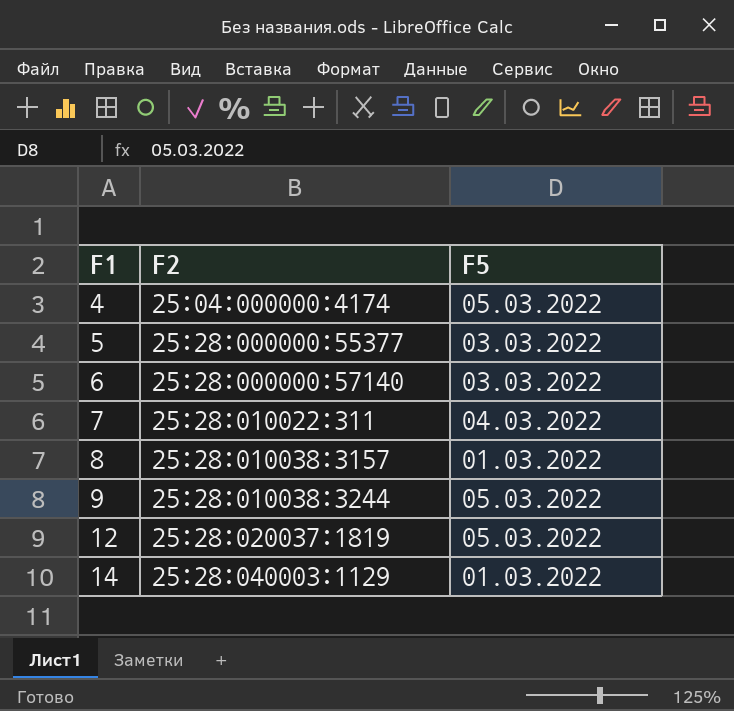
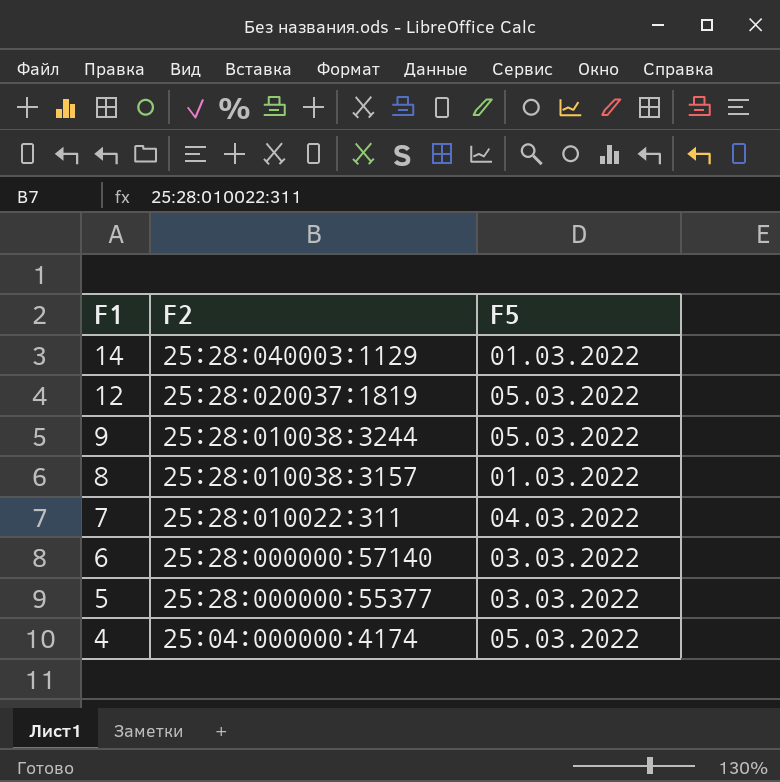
row order: F1 ascending -> F1 descending

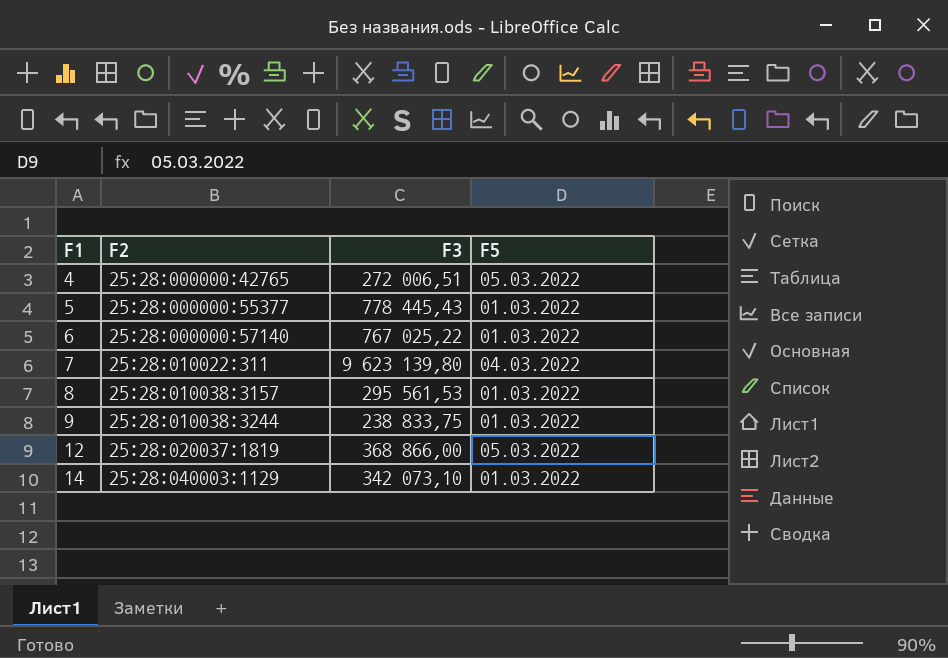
row order: F1 descending -> F1 ascending
column F3 | position: none -> 3
4 | F2: 25:04:000000:4174 -> 25:28:000000:42765
5 | F5: 03.03.2022 -> 01.03.2022
6 | F5: 03.03.2022 -> 01.03.2022
9 | F5: 05.03.2022 -> 01.03.2022

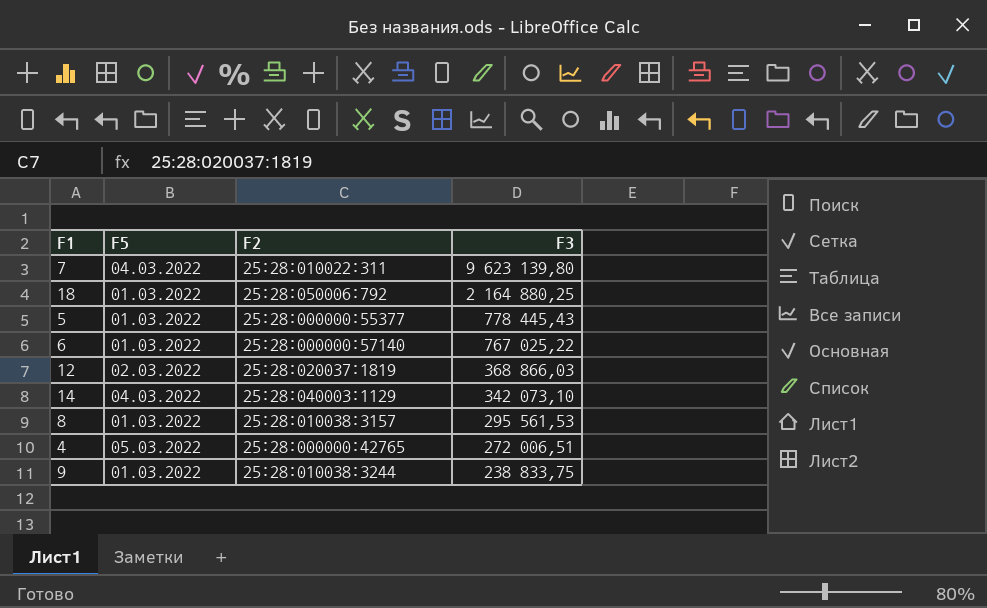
row order: F1 ascending -> F3 descending
column F5 | position: 4 -> 2
row 18: none -> 01.03.2022 | 25:28:050006:792 | 2 164 880,25
12 | F5: 05.03.2022 -> 02.03.2022
12 | F3: 368 866,00 -> 368 866,03
14 | F5: 01.03.2022 -> 04.03.2022

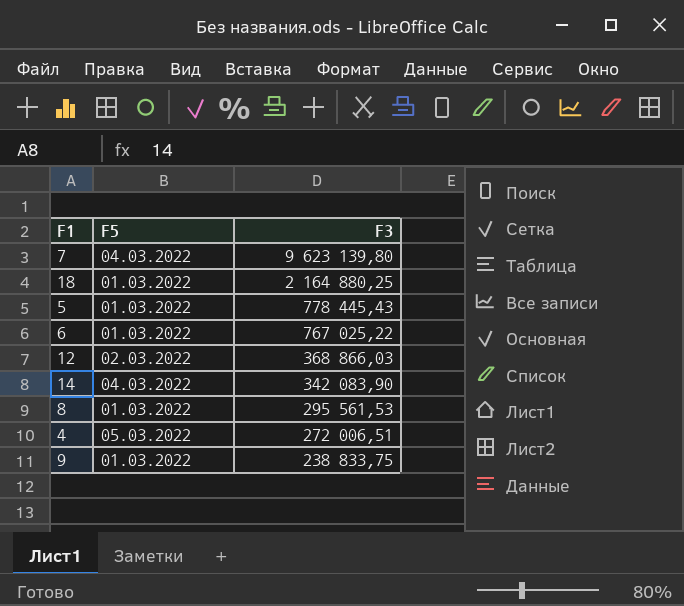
column F2 | position: 3 -> none
14 | F3: 342 073,10 -> 342 083,90

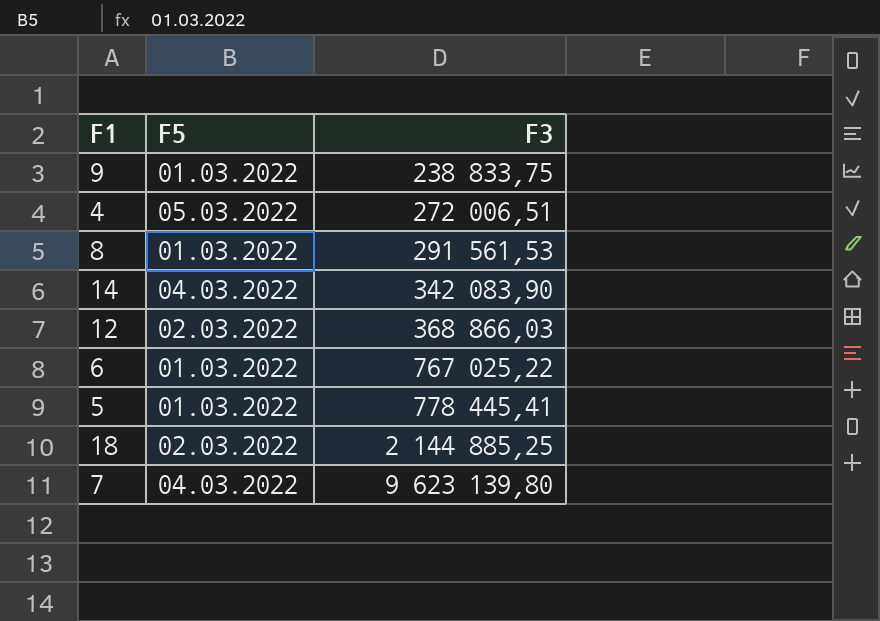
row order: F3 descending -> F3 ascending
8 | F3: 295 561,53 -> 291 561,53
5 | F3: 778 445,43 -> 778 445,41
18 | F5: 01.03.2022 -> 02.03.2022
18 | F3: 2 164 880,25 -> 2 144 885,25

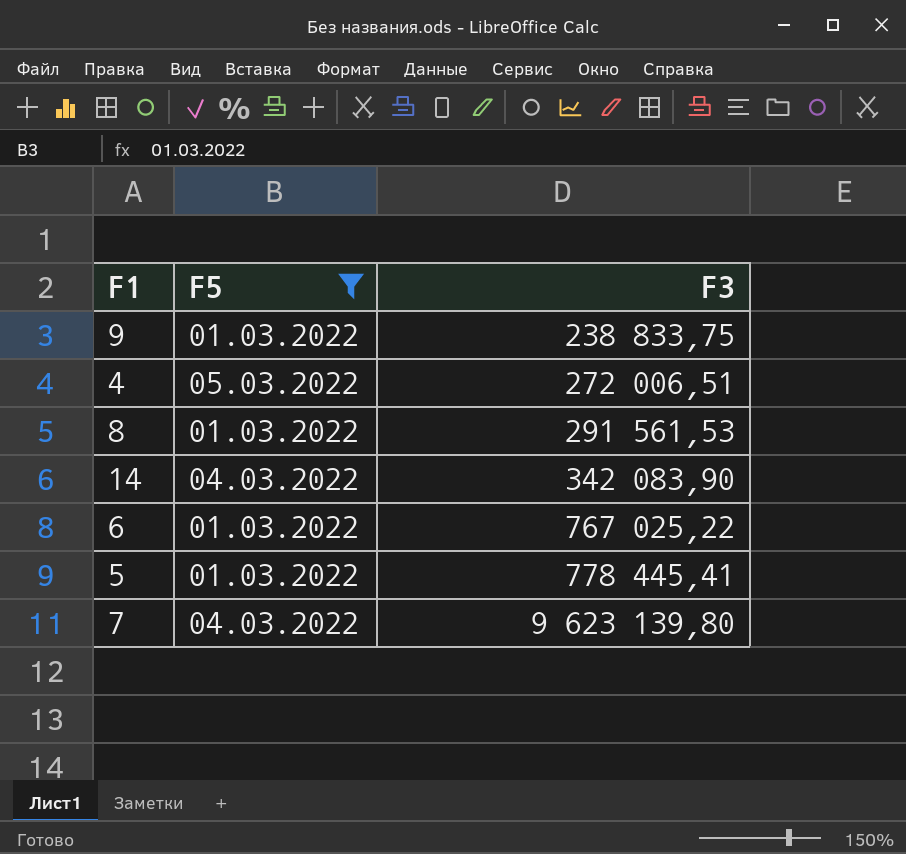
filter: none -> F5 != 02.03.2022

